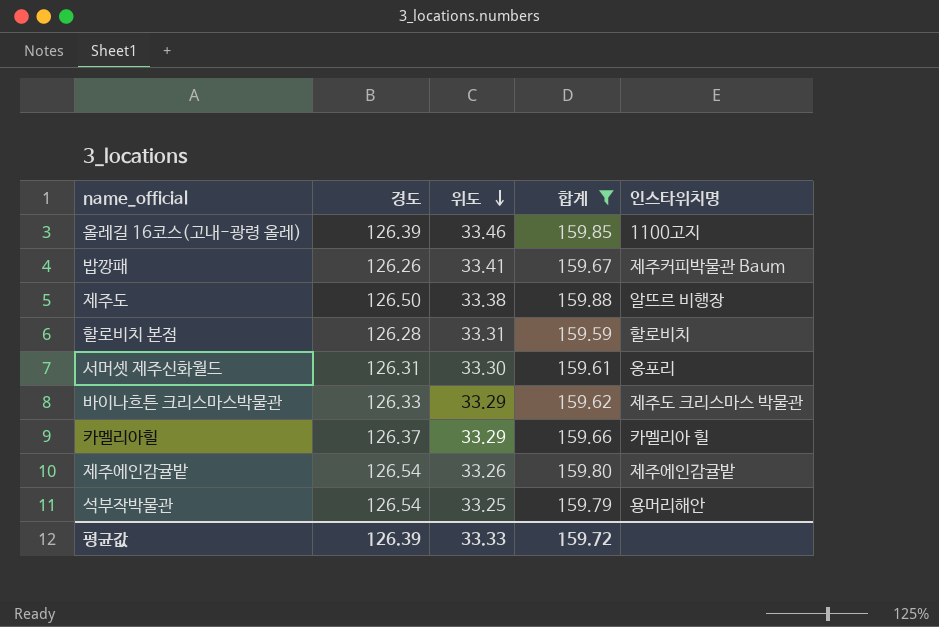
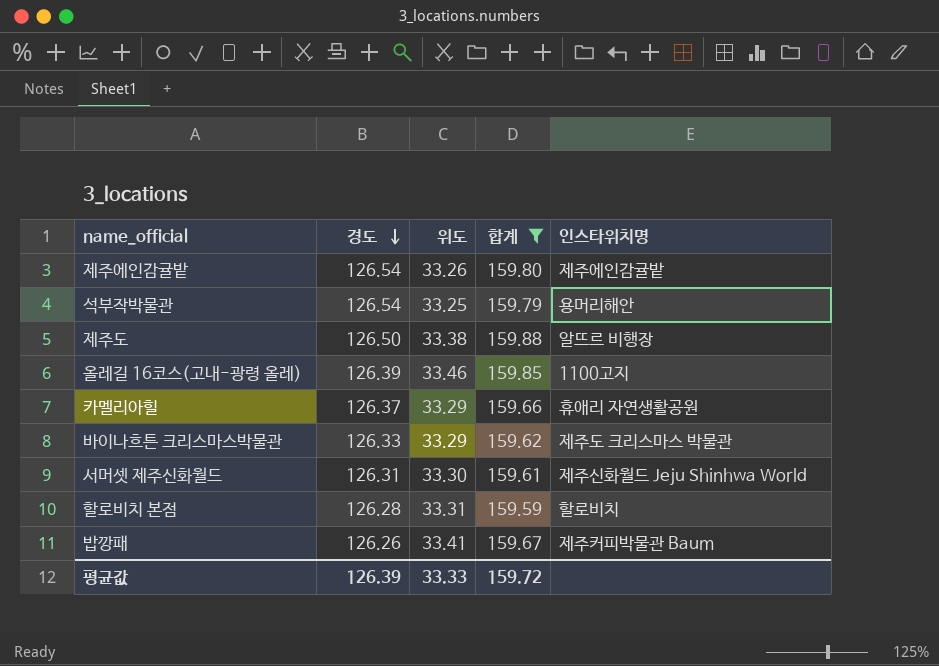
row order: 위도 descending -> 경도 descending
카멜리아힐 | 인스타위치명: 카멜리아 힐 -> 휴애리 자연생활공원
서머셋 제주신화월드 | 인스타위치명: 옹포리 -> 제주신화월드 Jeju Shinhwa World

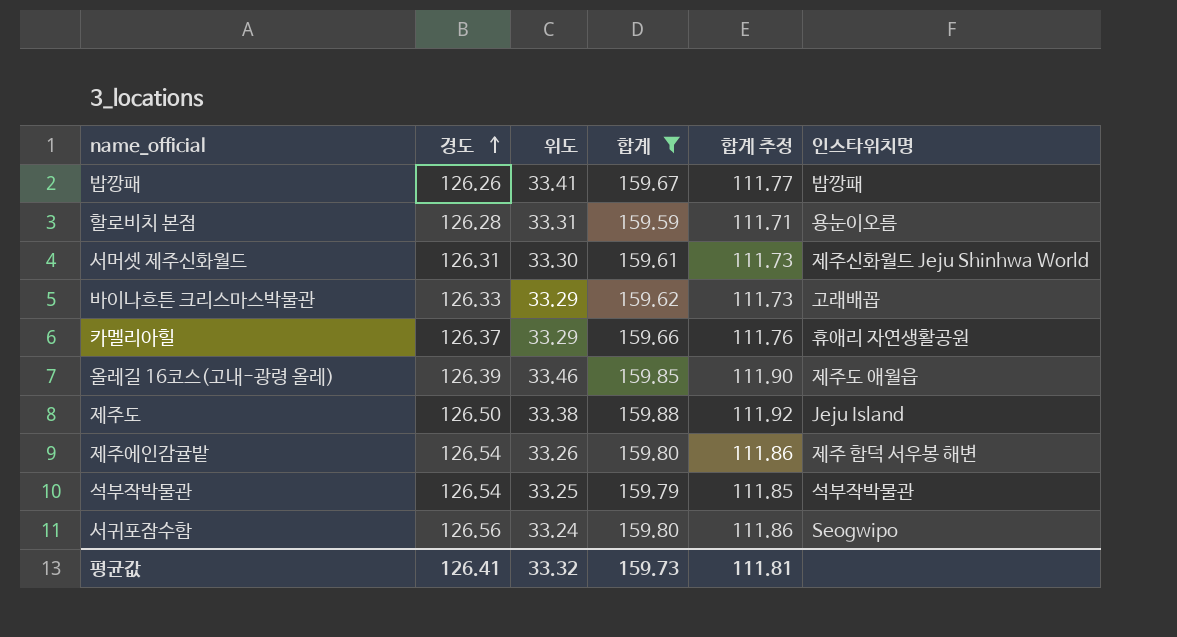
row order: 경도 descending -> 경도 ascending
column 합계 추정 | formula: none -> [합계] * 0.7
밥깡패 | 인스타위치명: 제주커피박물관 Baum -> 밥깡패
할로비치 본점 | 인스타위치명: 할로비치 -> 용눈이오름
바이나흐튼 크리스마스박물관 | 인스타위치명: 제주도 크리스마스 박물관 -> 고래배꼽
올레길 16코스(고내-광령 올레) | 인스타위치명: 1100고지 -> 제주도 애월읍
제주도 | 인스타위치명: 알뜨르 비행장 -> Jeju Island
제주에인감귤밭 | 인스타위치명: 제주에인감귤밭 -> 제주 함덕 서우봉 해변
석부작박물관 | 인스타위치명: 용머리해안 -> 석부작박물관
row 서귀포잠수함: none -> 126.56 | 33.24 | 159.80 | 111.86 | Seogwipo
평균값 | 경도: 126.39 -> 126.41
평균값 | 위도: 33.33 -> 33.32
평균값 | 합계: 159.72 -> 159.73

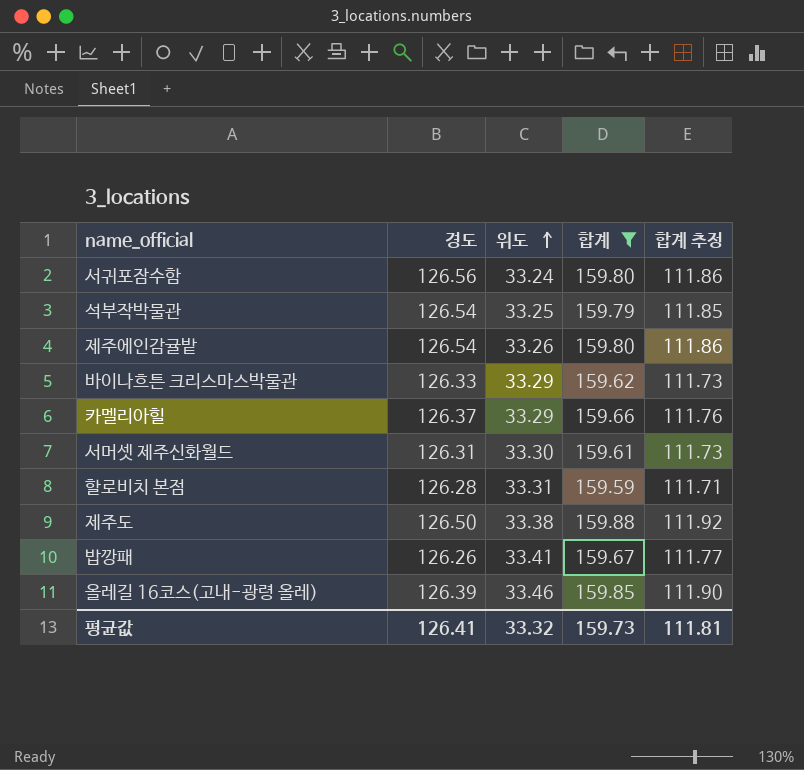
row order: 경도 ascending -> 위도 ascending
column 인스타위치명 | position: 6 -> none

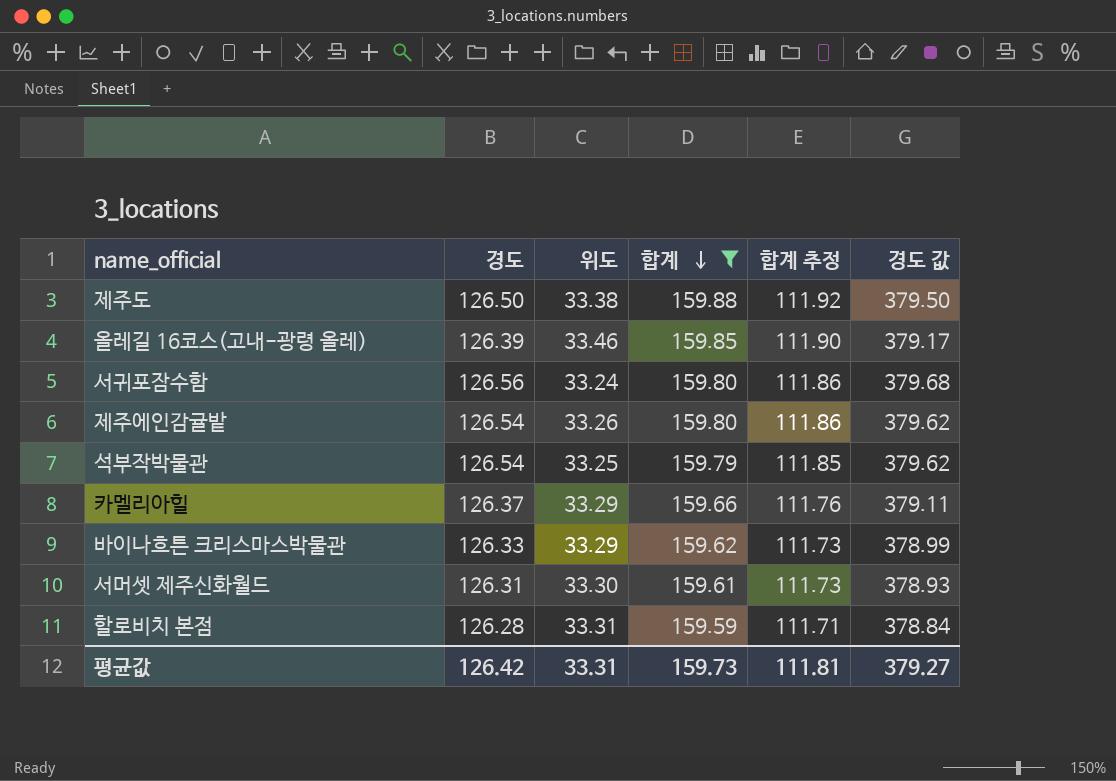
row order: 위도 ascending -> 합계 descending
column 경도 값 | formula: none -> [경도] * 3
row 밥깡패: 126.26 | 33.41 | 159.67 | 111.77 -> none
평균값 | 경도: 126.41 -> 126.42
평균값 | 위도: 33.32 -> 33.31

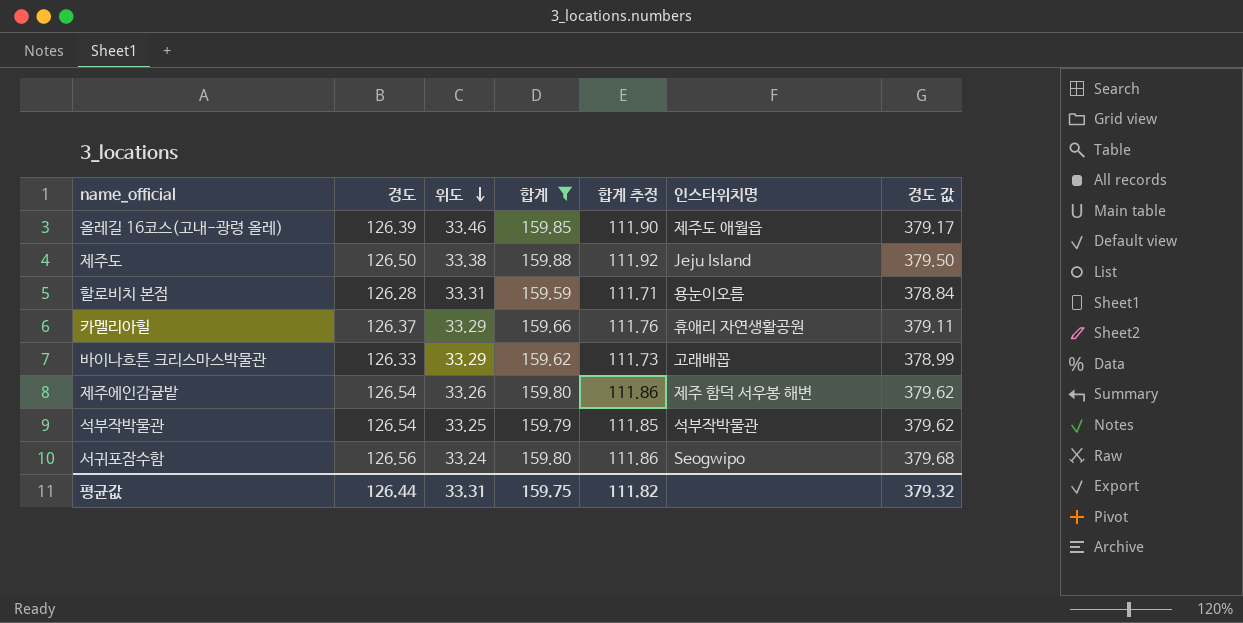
row order: 합계 descending -> 위도 descending
column 인스타위치명 | position: none -> 6
row 서머셋 제주신화월드: 126.31 | 33.30 | 159.61 | 111.73 | 378.93 -> none
평균값 | 경도: 126.42 -> 126.44
평균값 | 합계: 159.73 -> 159.75
평균값 | 합계 추정: 111.81 -> 111.82
평균값 | 경도 값: 379.27 -> 379.32

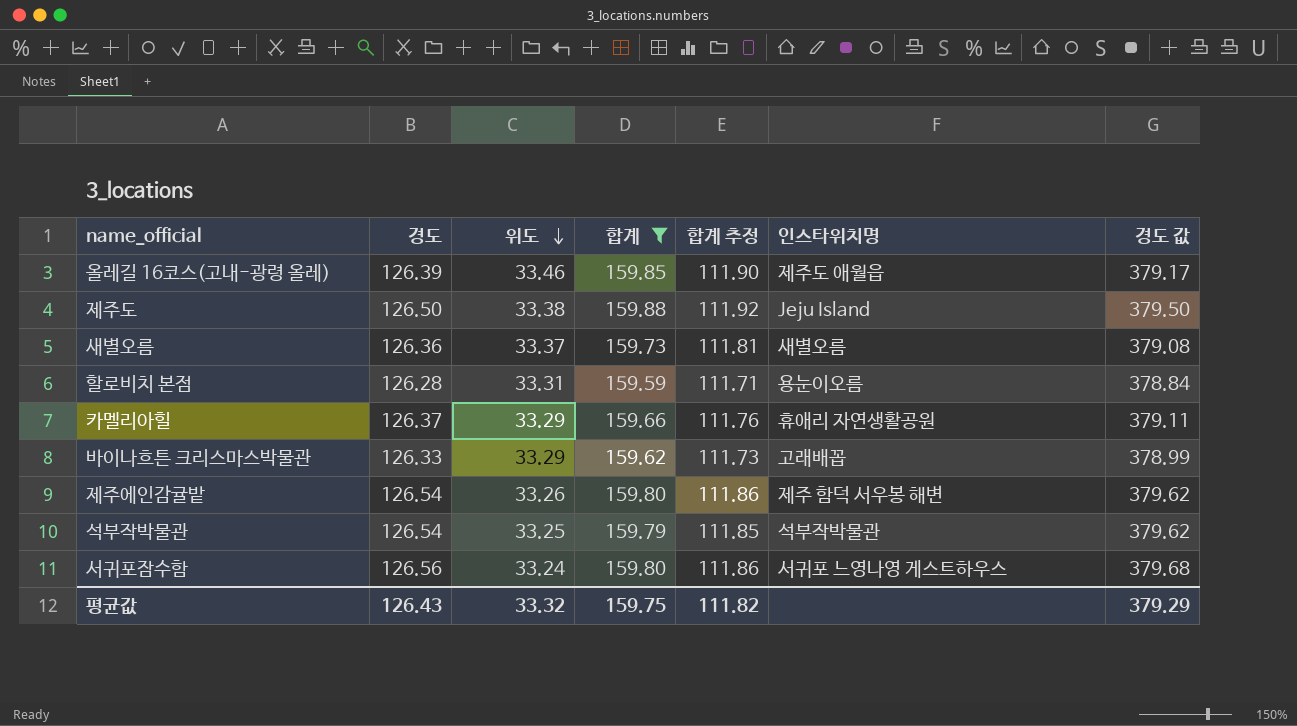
row 새별오름: none -> 126.36 | 33.37 | 159.73 | 111.81 | 새별오름 | 379.08
서귀포잠수함 | 인스타위치명: Seogwipo -> 서귀포 느영나영 게스트하우스
평균값 | 경도: 126.44 -> 126.43
평균값 | 위도: 33.31 -> 33.32
평균값 | 경도 값: 379.32 -> 379.29

